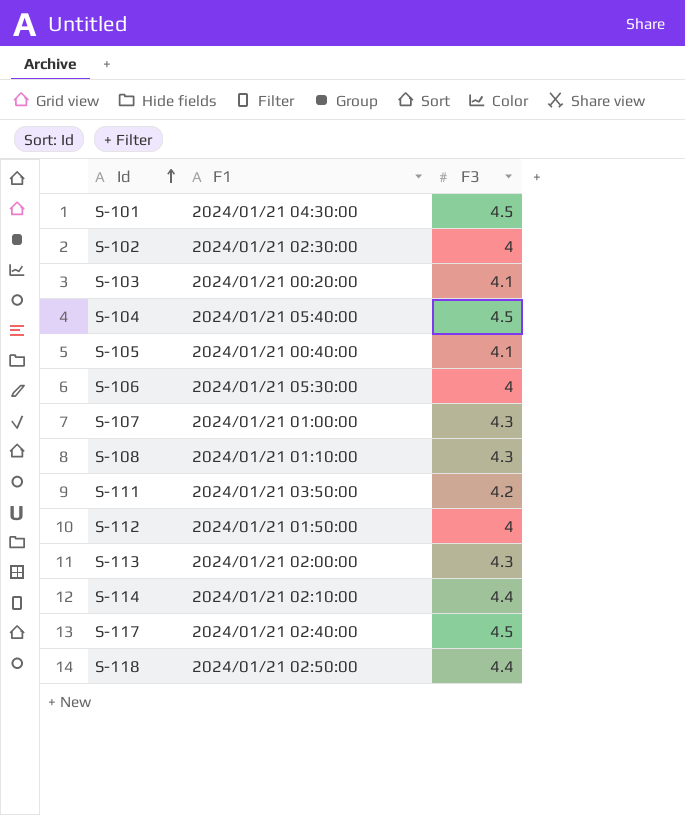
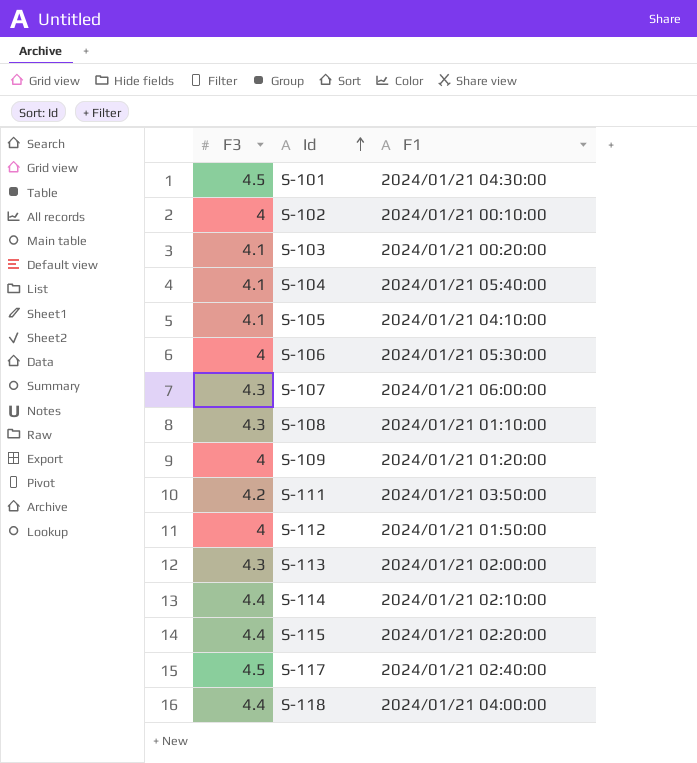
column F3 | position: 3 -> 1
S-102 | F1: 2024/01/21 02:30:00 -> 2024/01/21 00:10:00
S-104 | F3: 4.5 -> 4.1
S-105 | F1: 2024/01/21 00:40:00 -> 2024/01/21 04:10:00
S-107 | F1: 2024/01/21 01:00:00 -> 2024/01/21 06:00:00
row S-109: none -> 4 | 2024/01/21 01:20:00
row S-115: none -> 4.4 | 2024/01/21 02:20:00
S-118 | F1: 2024/01/21 02:50:00 -> 2024/01/21 04:00:00

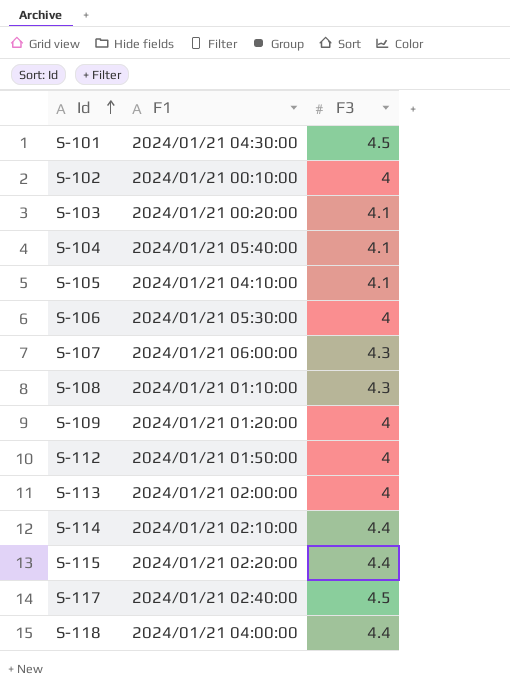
column F3 | position: 1 -> 3
row S-111: 4.2 | 2024/01/21 03:50:00 -> none
S-113 | F3: 4.3 -> 4

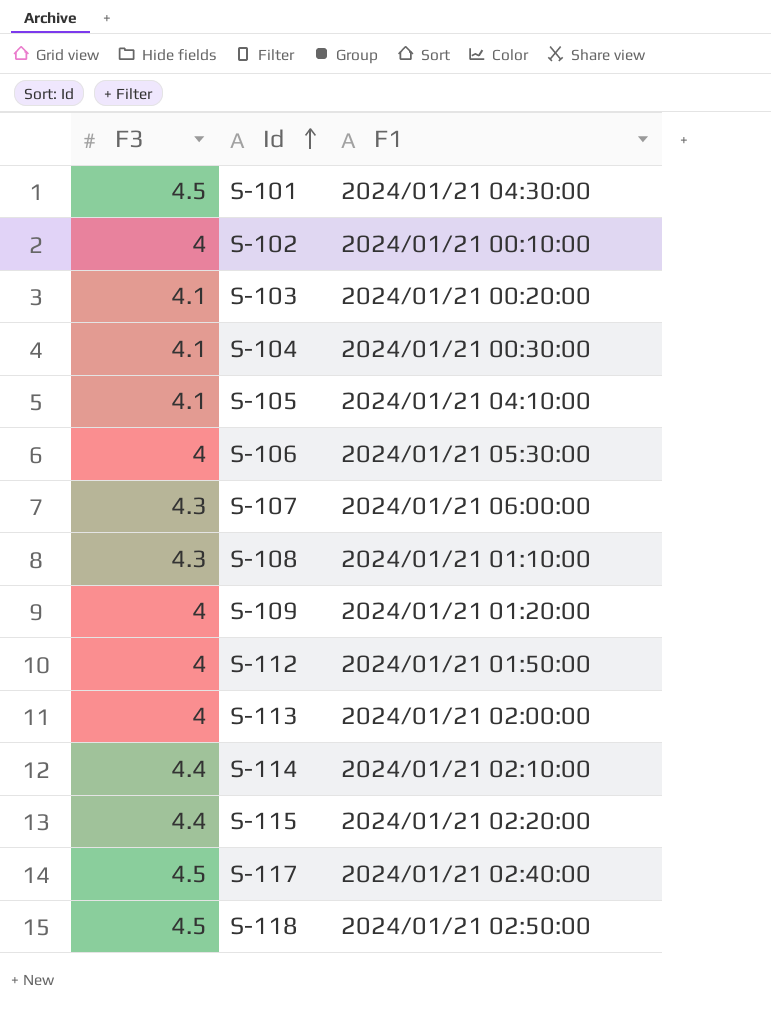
column F3 | position: 3 -> 1
S-104 | F1: 2024/01/21 05:40:00 -> 2024/01/21 00:30:00
S-118 | F3: 4.4 -> 4.5
S-118 | F1: 2024/01/21 04:00:00 -> 2024/01/21 02:50:00

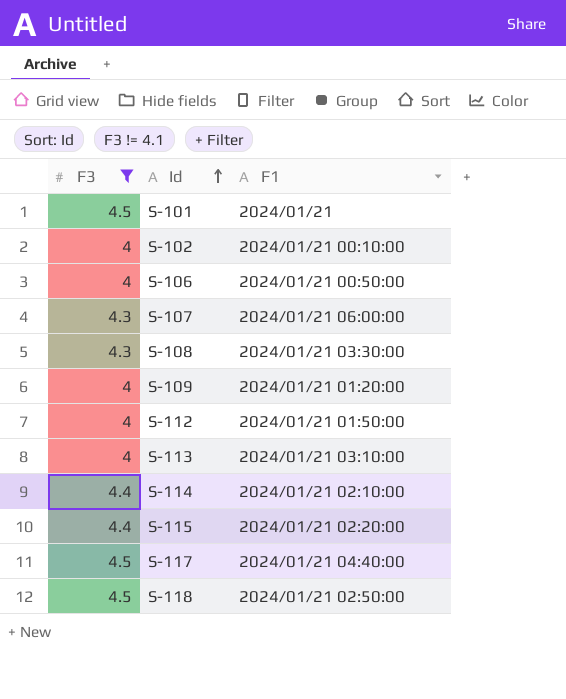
filter: none -> F3 != 4.1
S-101 | F1: 2024/01/21 04:30:00 -> 2024/01/21
S-106 | F1: 2024/01/21 05:30:00 -> 2024/01/21 00:50:00
S-108 | F1: 2024/01/21 01:10:00 -> 2024/01/21 03:30:00
S-113 | F1: 2024/01/21 02:00:00 -> 2024/01/21 03:10:00
S-117 | F1: 2024/01/21 02:40:00 -> 2024/01/21 04:40:00

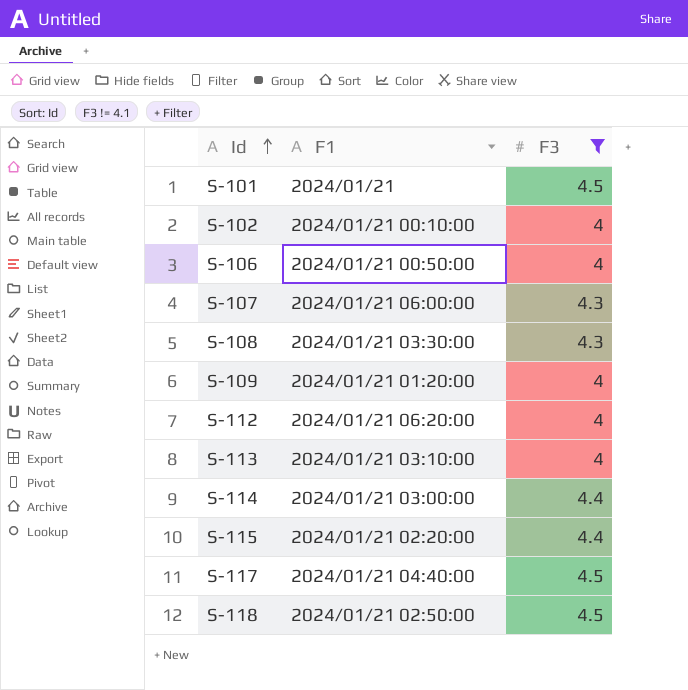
column F3 | position: 1 -> 3
S-112 | F1: 2024/01/21 01:50:00 -> 2024/01/21 06:20:00
S-114 | F1: 2024/01/21 02:10:00 -> 2024/01/21 03:00:00

